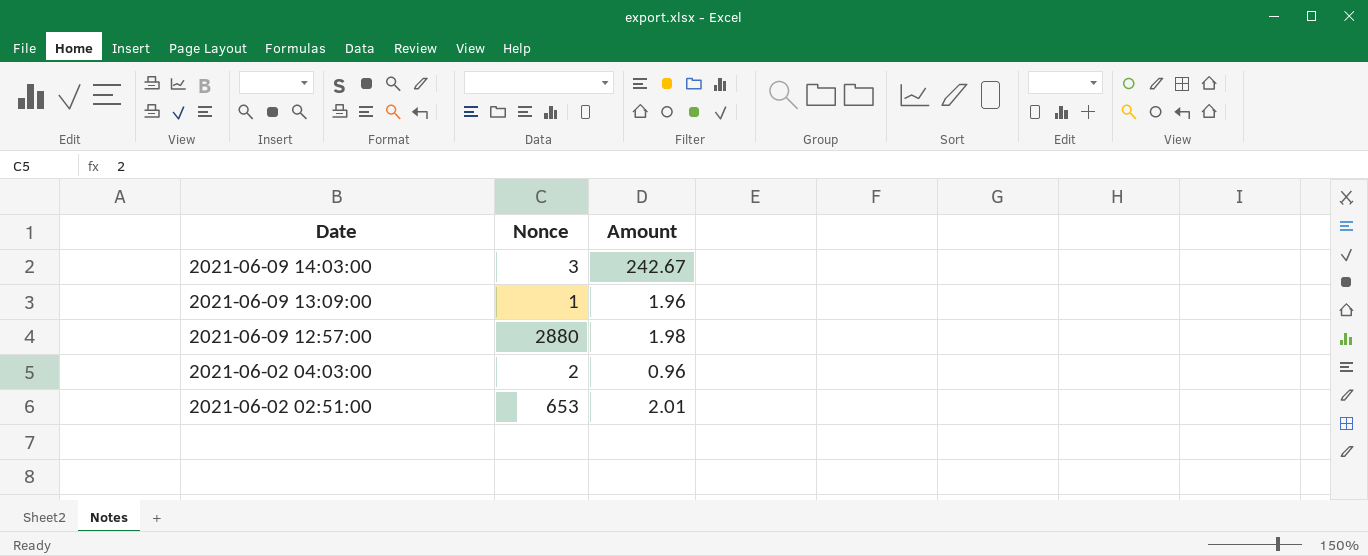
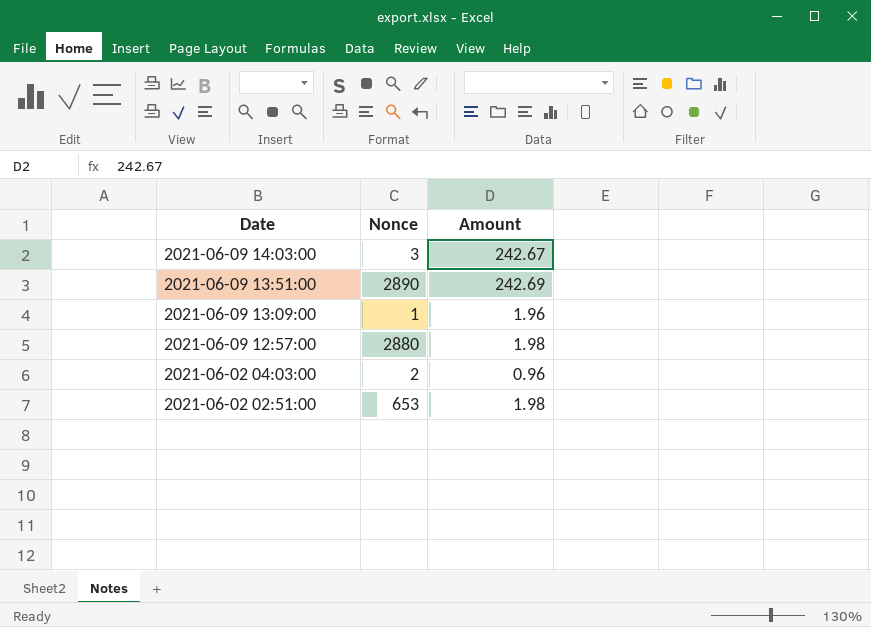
row 2021-06-09 13:51:00: none -> 2890 | 242.69
2021-06-02 02:51:00 | Amount: 2.01 -> 1.98

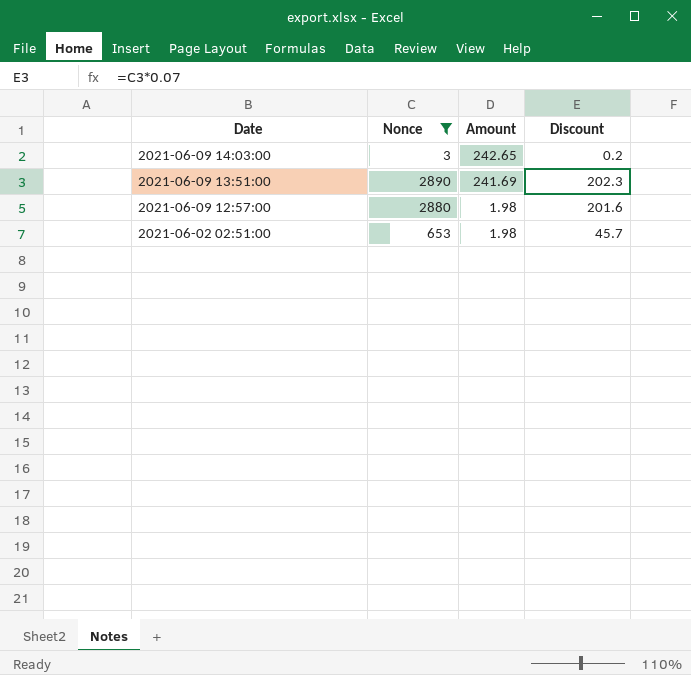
filter: none -> Nonce >= 3
column Discount | formula: none -> [Nonce] * 0.07
2021-06-09 14:03:00 | Amount: 242.67 -> 242.65
2021-06-09 13:51:00 | Amount: 242.69 -> 241.69

